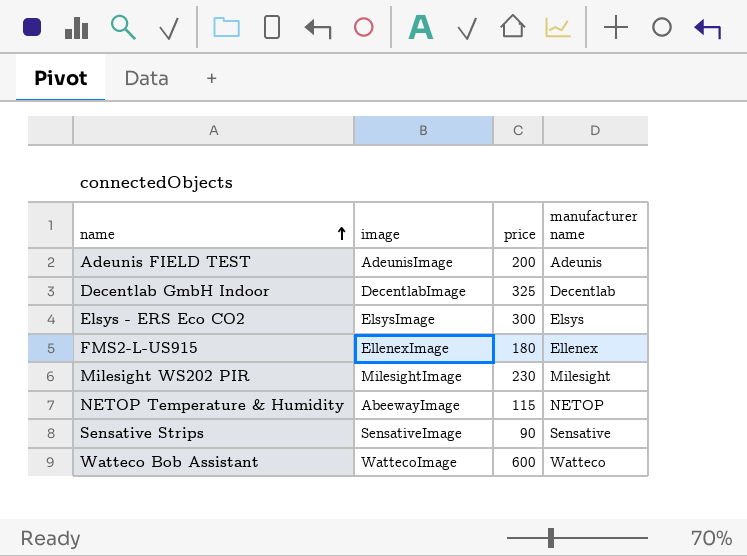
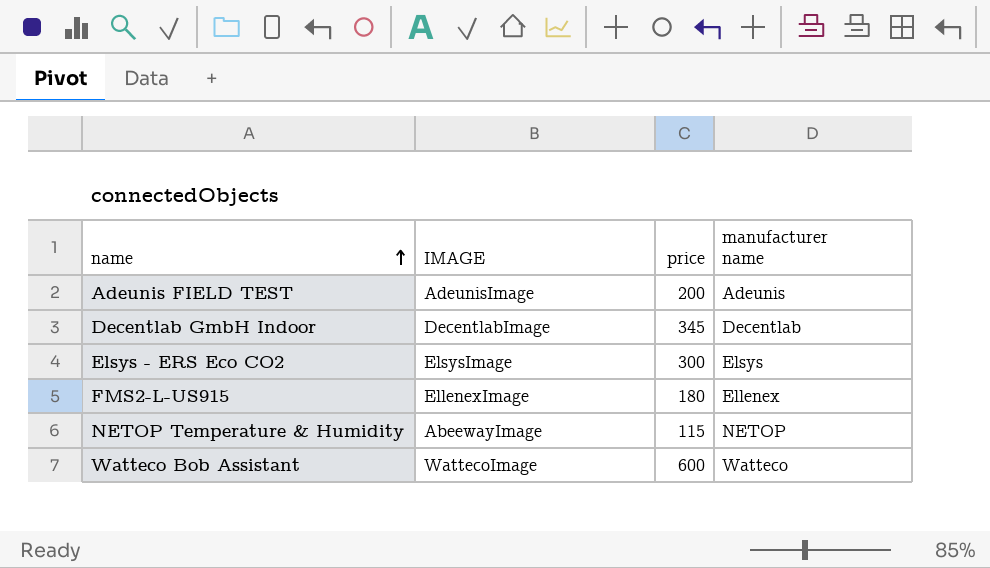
column name: image -> IMAGE
row Milesight WS202 PIR: MilesightImage | 230 | Milesight -> none
row Sensative Strips: SensativeImage | 90 | Sensative -> none
Decentlab GmbH Indoor | price: 325 -> 345

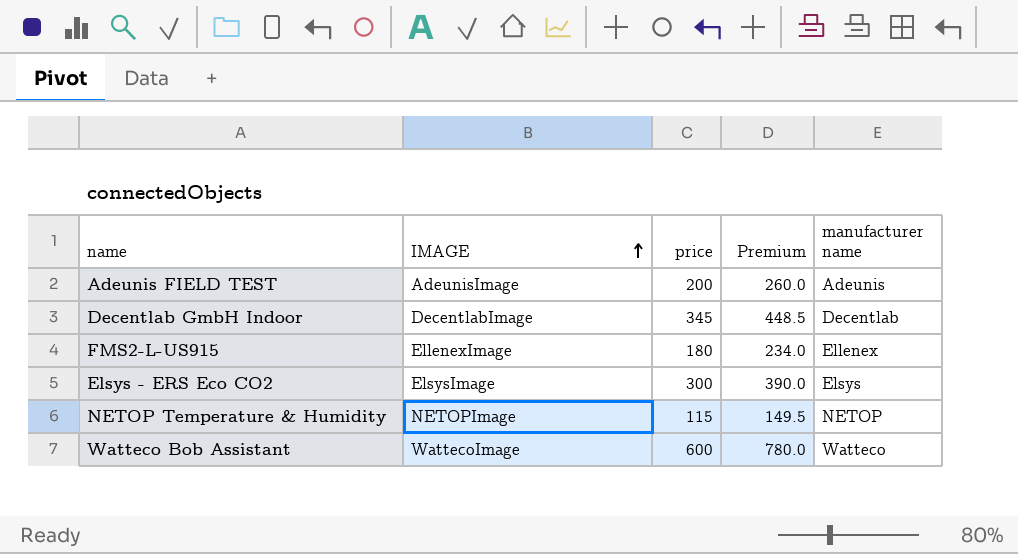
row order: name ascending -> IMAGE ascending
column Premium | formula: none -> [price] * 1.3
NETOP Temperature & Humidity | IMAGE: AbeewayImage -> NETOPImage

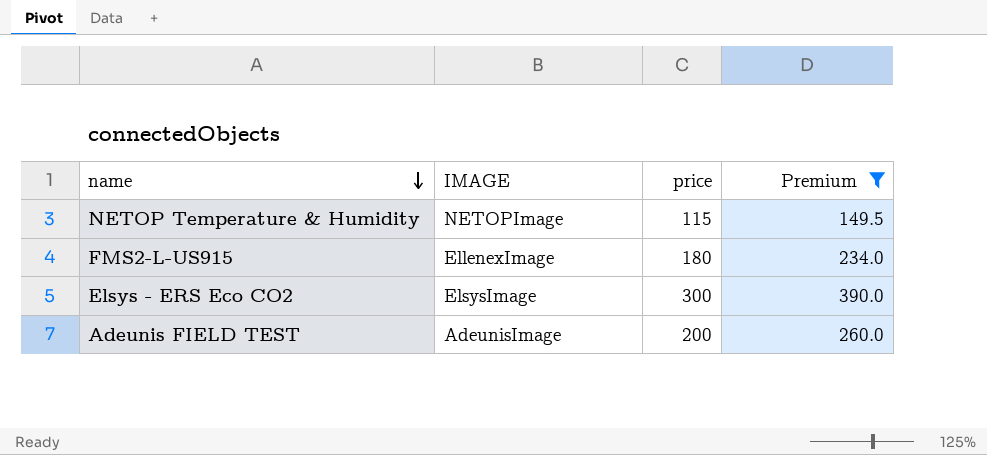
filter: none -> Premium <= 390.0
row order: IMAGE ascending -> name descending
column manufacturer name | position: 5 -> none

